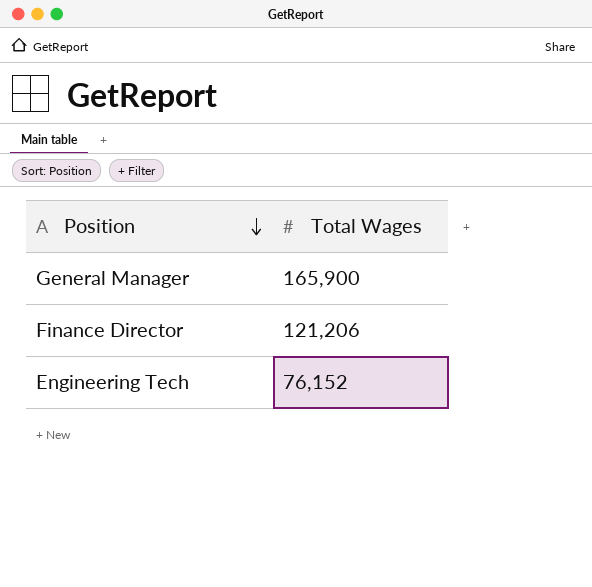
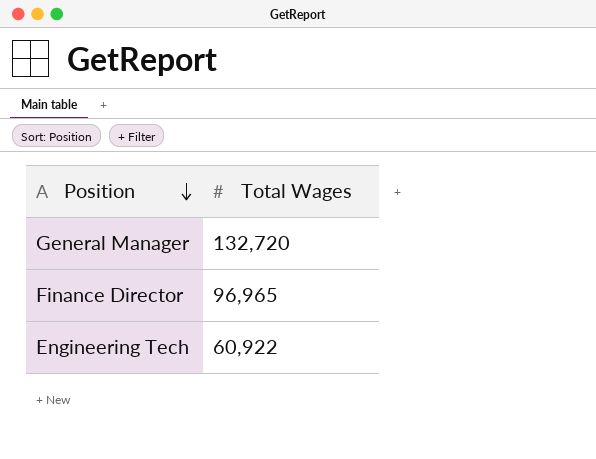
General Manager | Total Wages: 165,900 -> 132,720
Finance Director | Total Wages: 121,206 -> 96,965
Engineering Tech | Total Wages: 76,152 -> 60,922

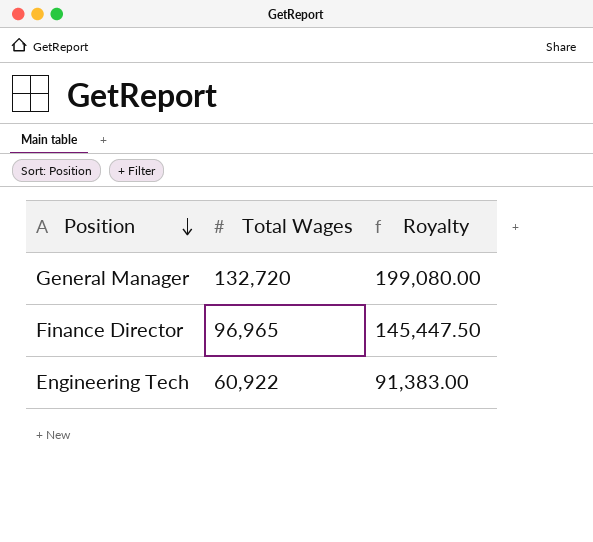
column Royalty | formula: none -> [Total Wages] * 1.5

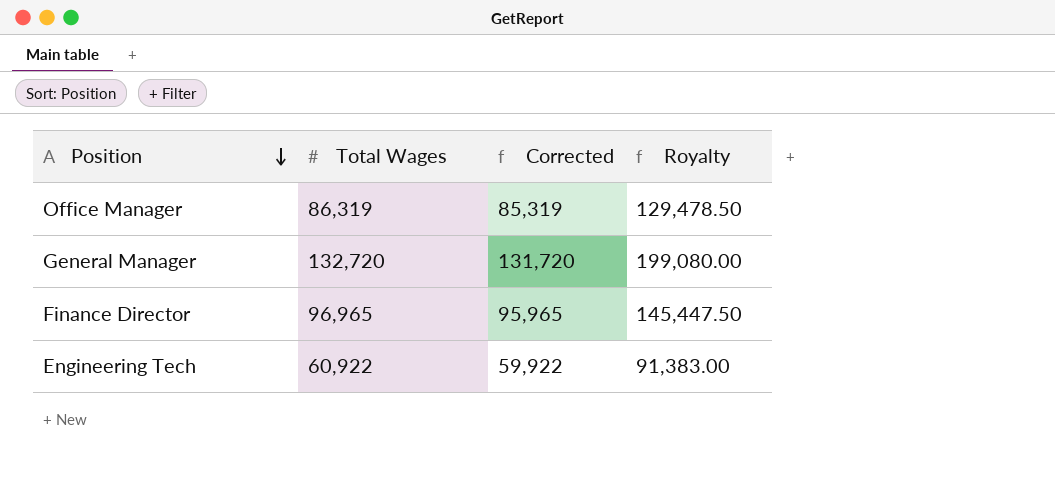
column Corrected | formula: none -> [Total Wages] - 1000
row Office Manager: none -> 86,319 | 85,319 | 129,478.50

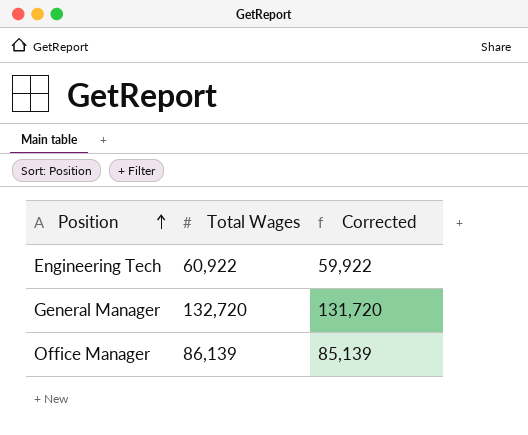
row order: Position descending -> Position ascending
column Royalty | formula: [Total Wages] * 1.5 -> none
row Finance Director: 96,965 | 95,965 | 145,447.50 -> none
Office Manager | Total Wages: 86,319 -> 86,139
Office Manager | Corrected: 85,319 -> 85,139

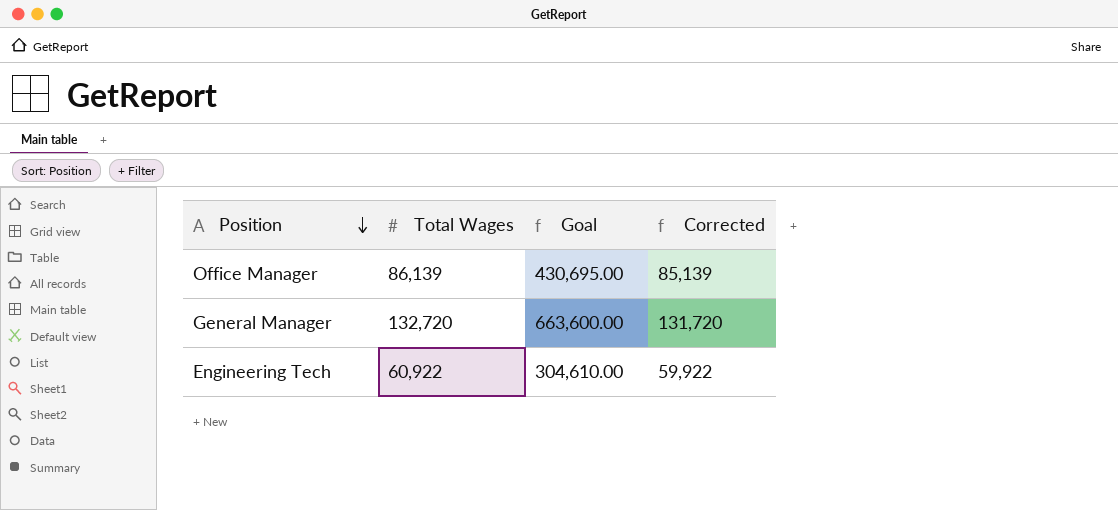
row order: Position ascending -> Position descending
column Goal | formula: none -> [Total Wages] * 5

